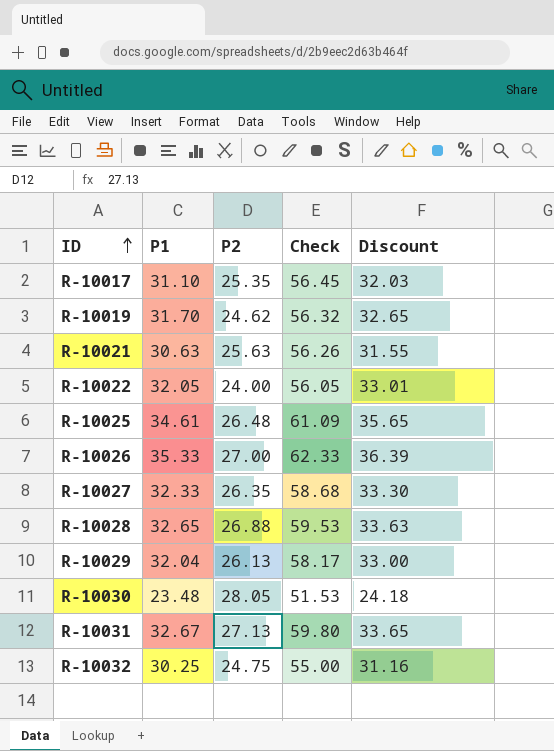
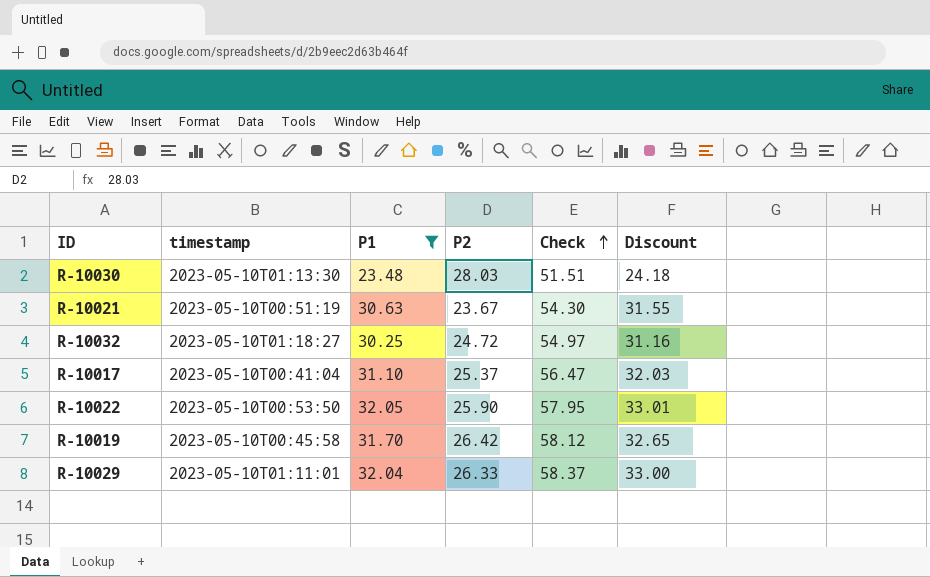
filter: none -> P1 <= 32.05
row order: ID ascending -> Check ascending
column timestamp | position: none -> 2
R-10030 | P2: 28.05 -> 28.03
R-10030 | Check: 51.53 -> 51.51
R-10021 | P2: 25.63 -> 23.67
R-10021 | Check: 56.26 -> 54.30
R-10032 | P2: 24.75 -> 24.72
R-10032 | Check: 55.00 -> 54.97
R-10017 | P2: 25.35 -> 25.37
R-10017 | Check: 56.45 -> 56.47
R-10022 | P2: 24.00 -> 25.90
R-10022 | Check: 56.05 -> 57.95
R-10019 | P2: 24.62 -> 26.42
R-10019 | Check: 56.32 -> 58.12
R-10029 | P2: 26.13 -> 26.33
R-10029 | Check: 58.17 -> 58.37

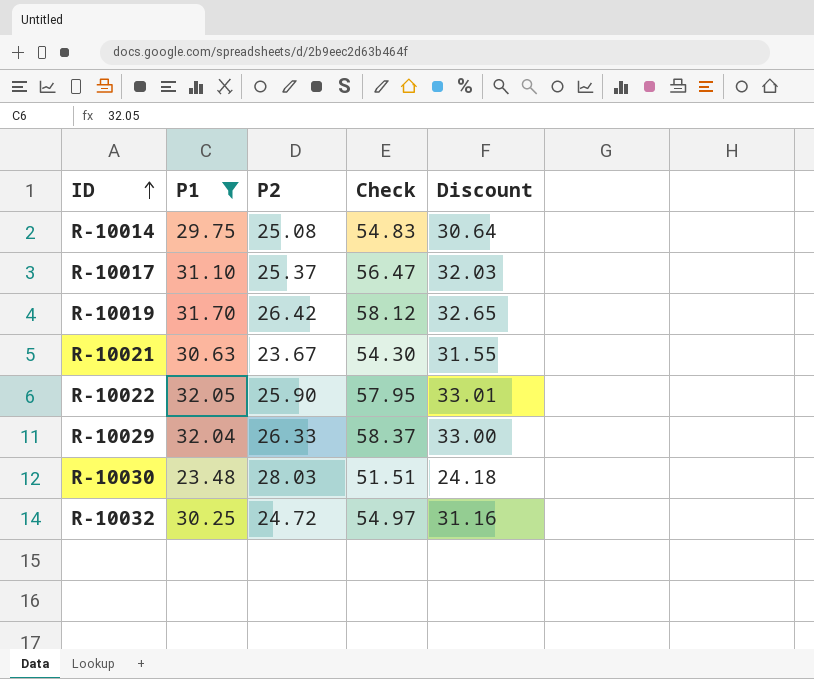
row order: Check ascending -> ID ascending
column timestamp | position: 2 -> none
row R-10014: none -> 29.75 | 25.08 | 54.83 | 30.64

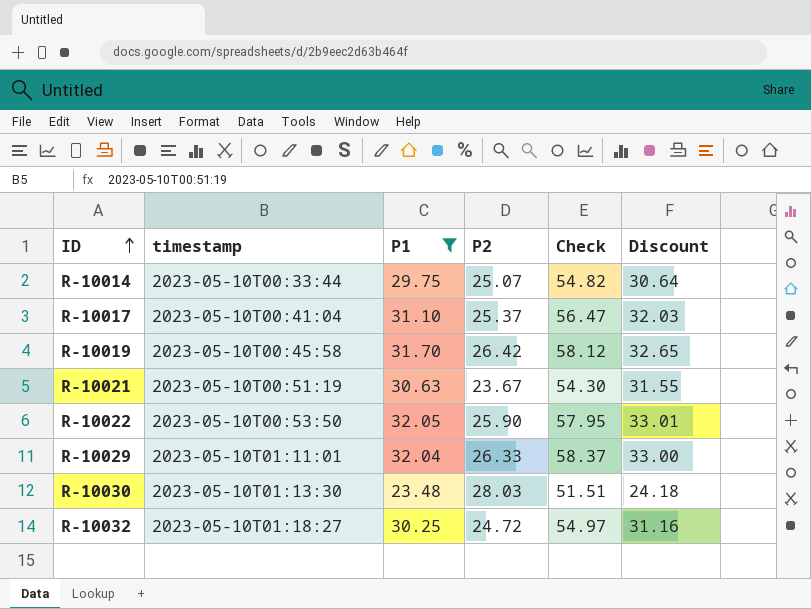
column timestamp | position: none -> 2
R-10014 | P2: 25.08 -> 25.07
R-10014 | Check: 54.83 -> 54.82

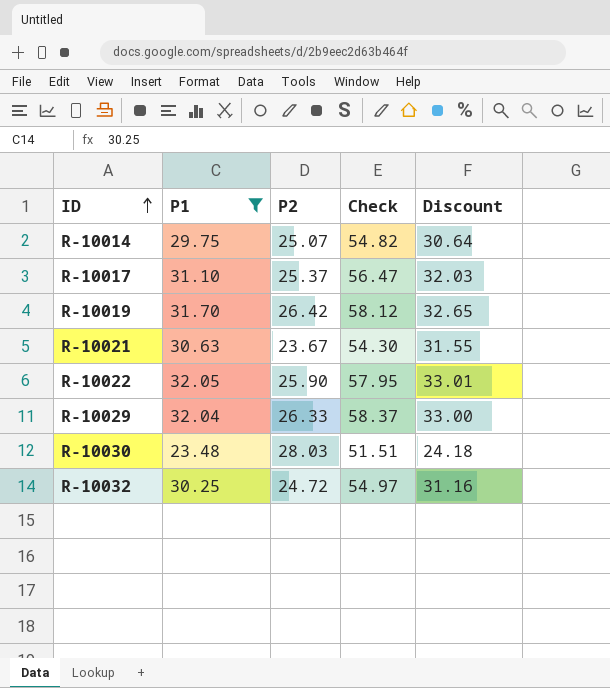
column timestamp | position: 2 -> none

